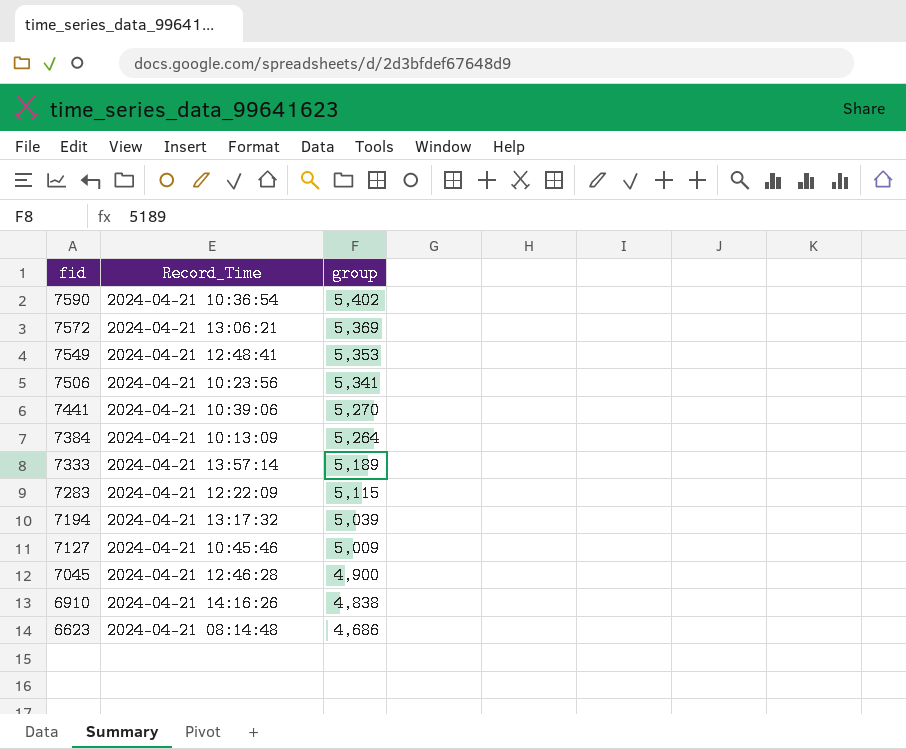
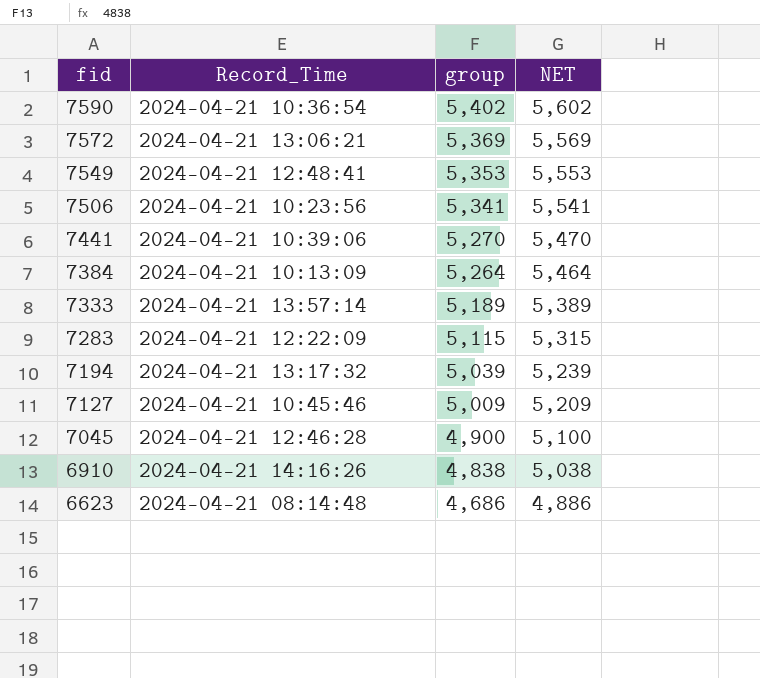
column NET | formula: none -> [group] + 200

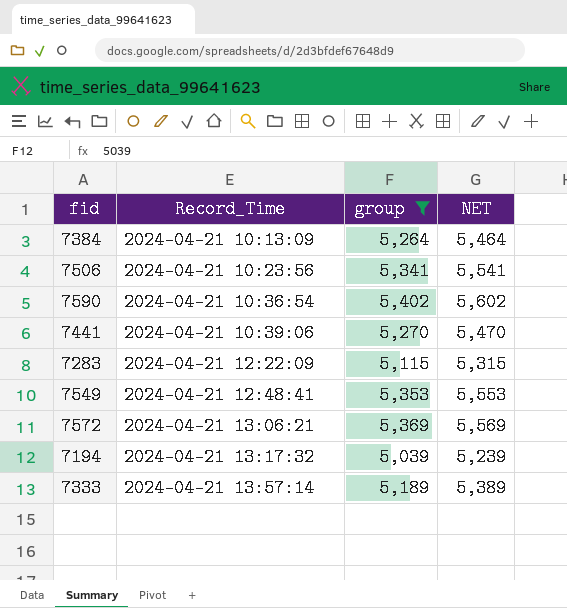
filter: none -> group >= 5,039
row order: fid descending -> Record_Time ascending

